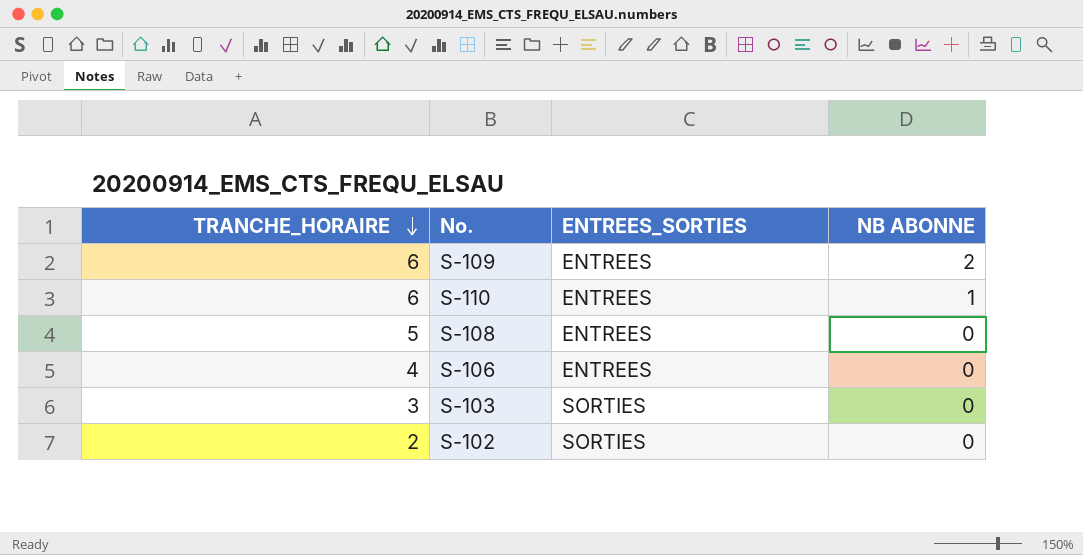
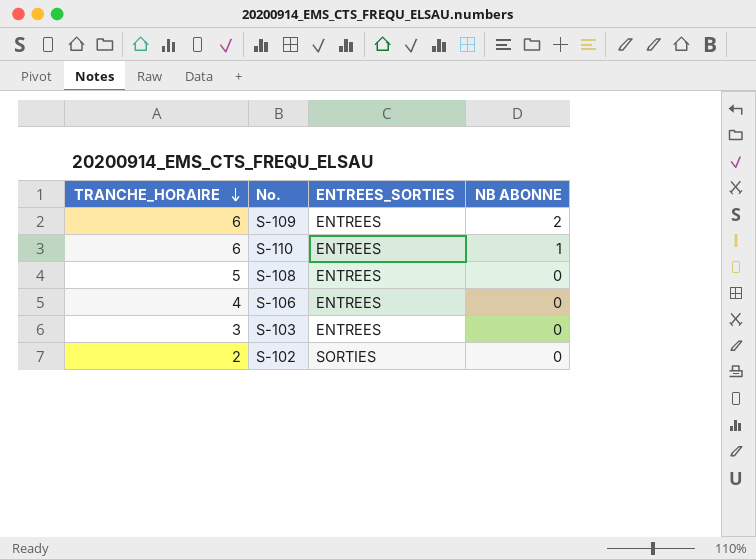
S-103 | ENTREES_SORTIES: SORTIES -> ENTREES

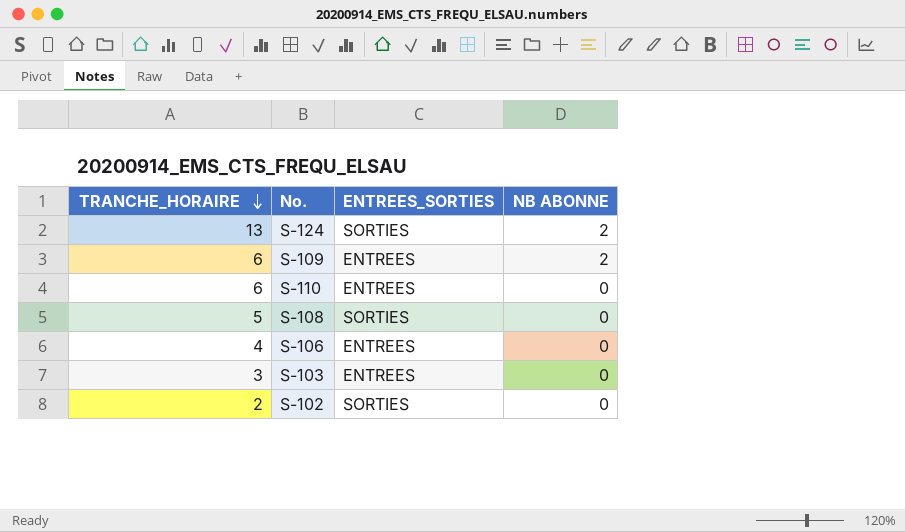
row S-124: none -> 13 | SORTIES | 2
S-110 | NB ABONNE: 1 -> 0
S-108 | ENTREES_SORTIES: ENTREES -> SORTIES

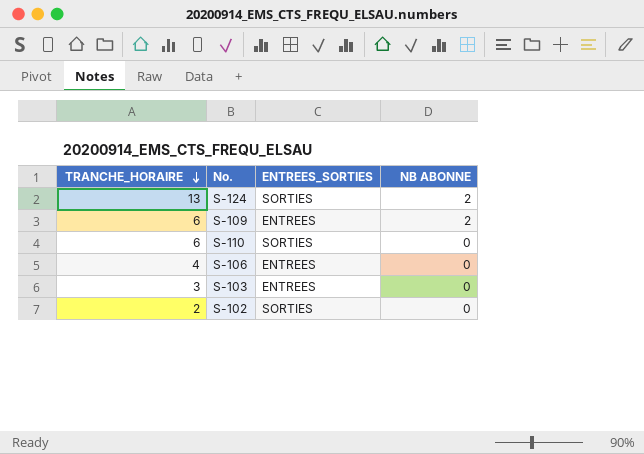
row S-108: 5 | SORTIES | 0 -> none
S-110 | ENTREES_SORTIES: ENTREES -> SORTIES

